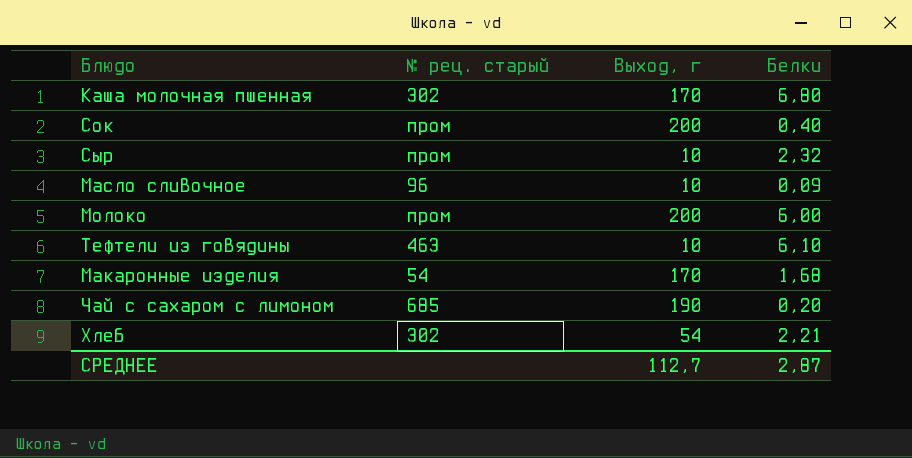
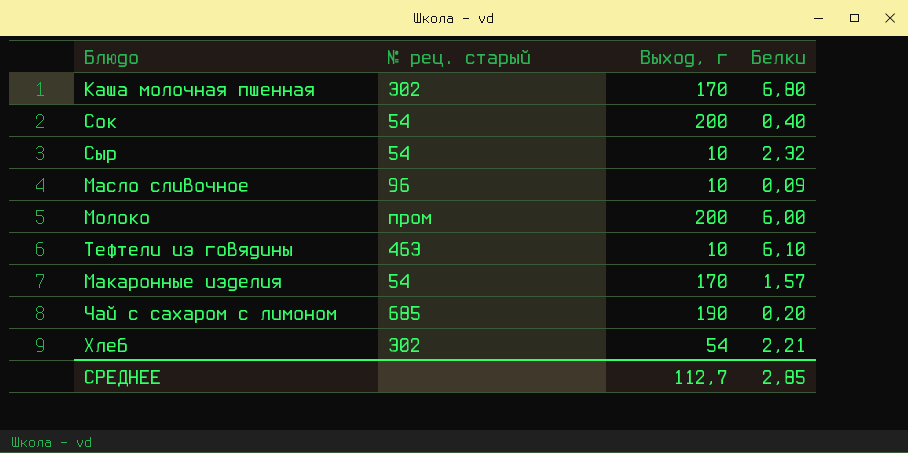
Сок | № рец. старый: пром -> 54
Сыр | № рец. старый: пром -> 54
Макаронные изделия | Белки: 1,68 -> 1,57
СРЕДНЕЕ | Белки: 2,87 -> 2,85

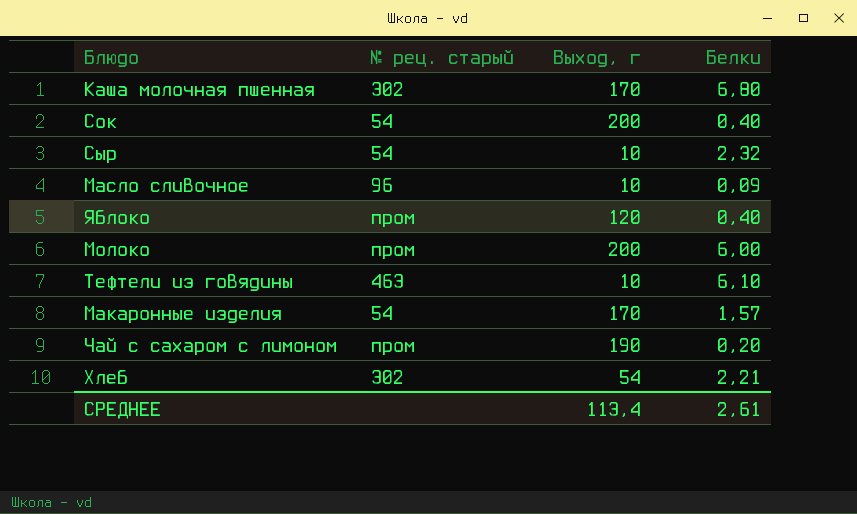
row Яблоко: none -> пром | 120 | 0,40
Чай с сахаром с лимоном | № рец. старый: 685 -> пром
СРЕДНЕЕ | Выход, г: 112,7 -> 113,4
СРЕДНЕЕ | Белки: 2,85 -> 2,61

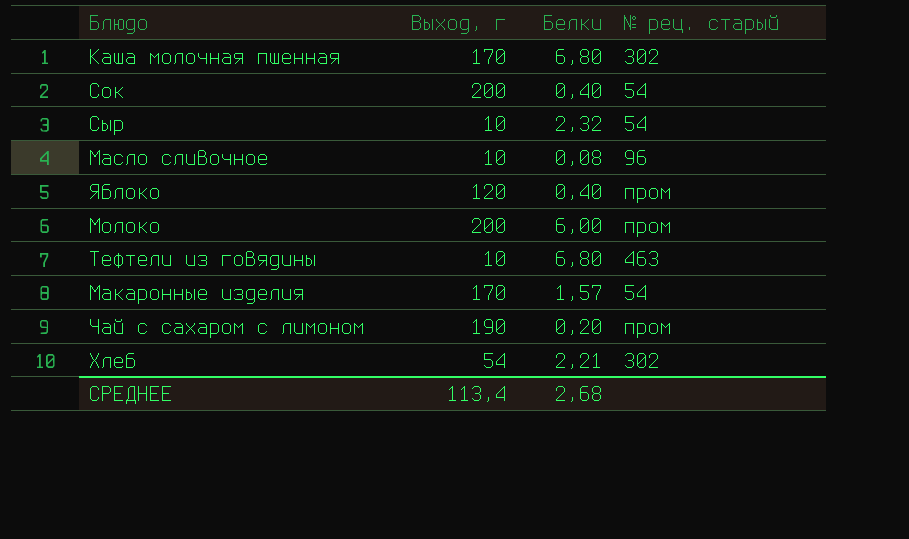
column № рец. старый | position: 2 -> 4
Масло сливочное | Белки: 0,09 -> 0,08
Тефтели из говядины | Белки: 6,10 -> 6,80
СРЕДНЕЕ | Белки: 2,61 -> 2,68

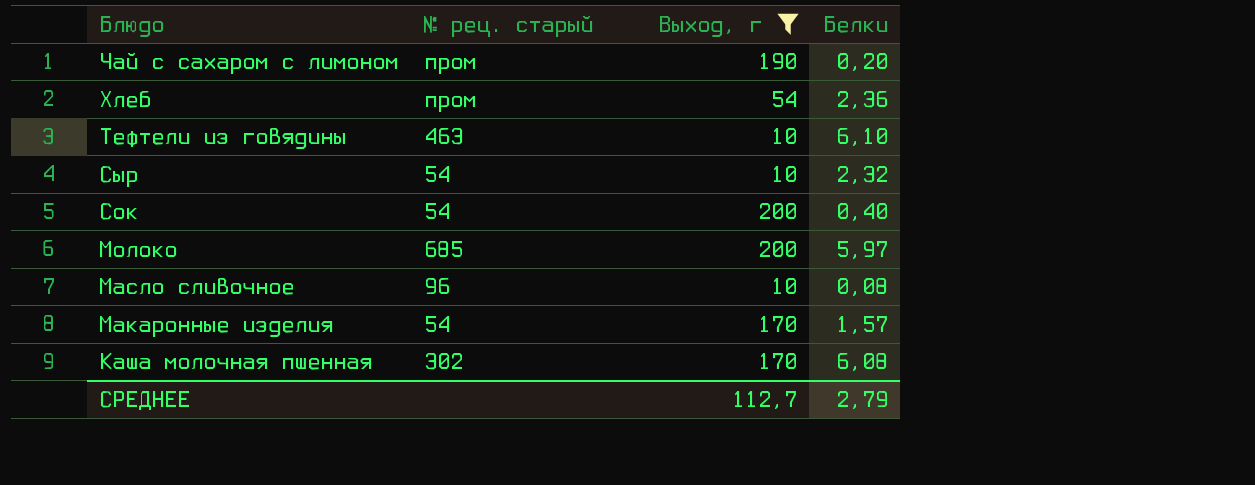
filter: none -> Выход, г != 120
row order: none -> Блюдо descending
column № рец. старый | position: 4 -> 2
Хлеб | № рец. старый: 302 -> пром
Хлеб | Белки: 2,21 -> 2,36
Тефтели из говядины | Белки: 6,80 -> 6,10
Молоко | № рец. старый: пром -> 685
Молоко | Белки: 6,00 -> 5,97
Каша молочная пшенная | Белки: 6,80 -> 6,08
СРЕДНЕЕ | Выход, г: 113,4 -> 112,7
СРЕДНЕЕ | Белки: 2,68 -> 2,79

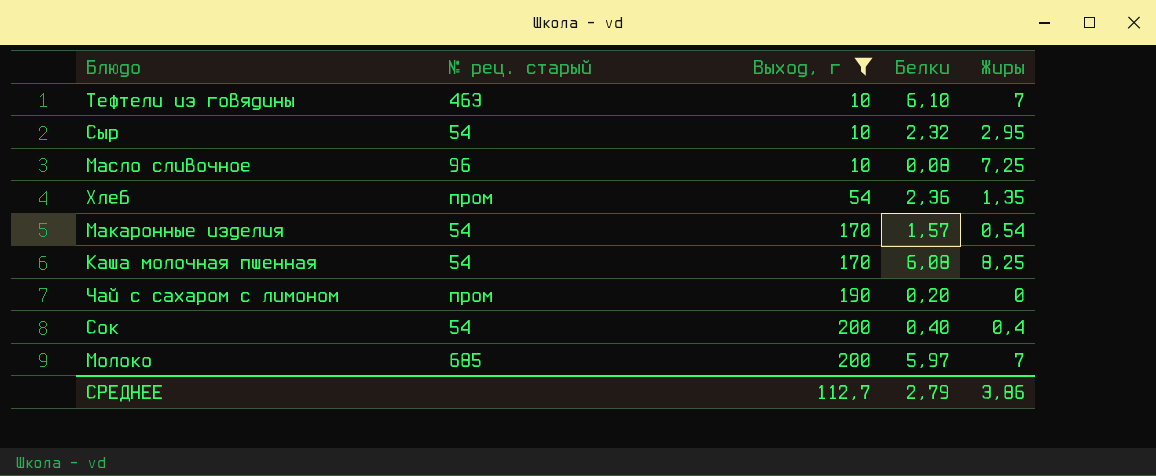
row order: Блюдо descending -> Выход, г ascending
column Жиры | position: none -> 5
Каша молочная пшенная | № рец. старый: 302 -> 54

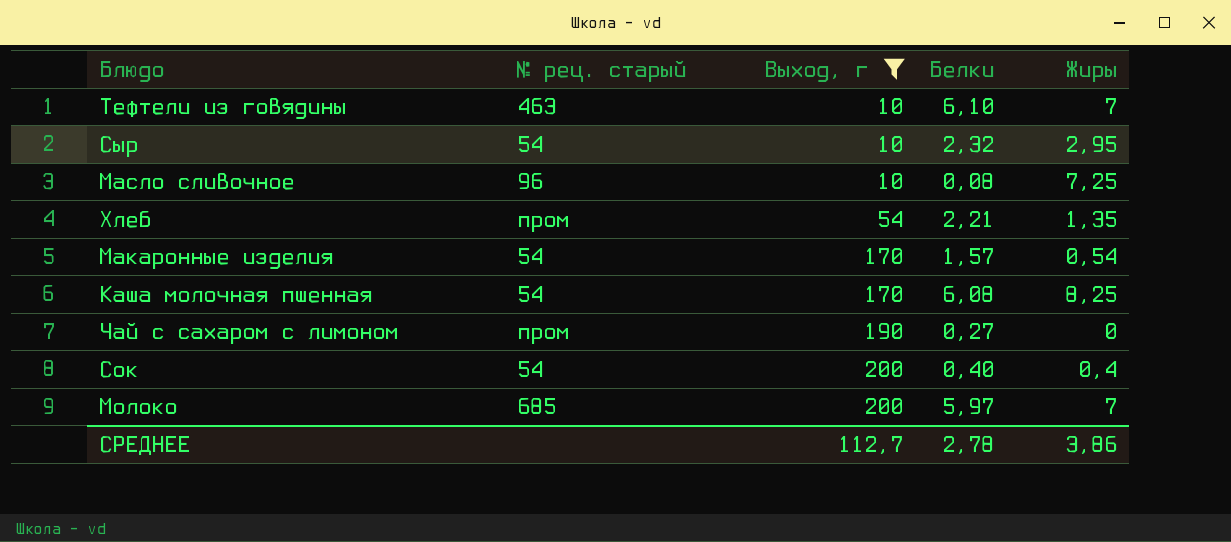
Хлеб | Белки: 2,36 -> 2,21
Чай с сахаром с лимоном | Белки: 0,20 -> 0,27
СРЕДНЕЕ | Белки: 2,79 -> 2,78

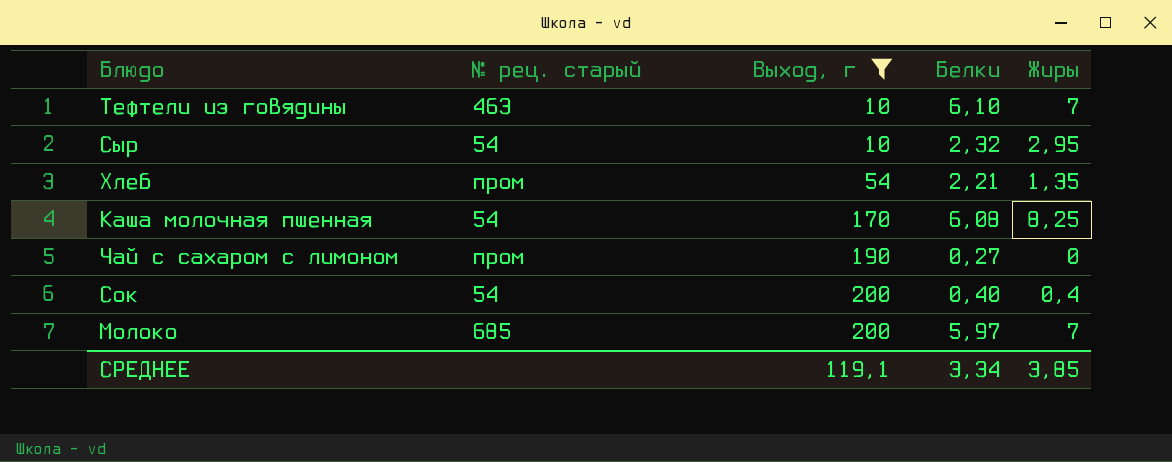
row Масло сливочное: 96 | 10 | 0,08 | 7,25 -> none
row Макаронные изделия: 54 | 170 | 1,57 | 0,54 -> none
СРЕДНЕЕ | Выход, г: 112,7 -> 119,1
СРЕДНЕЕ | Белки: 2,78 -> 3,34
СРЕДНЕЕ | Жиры: 3,86 -> 3,85

